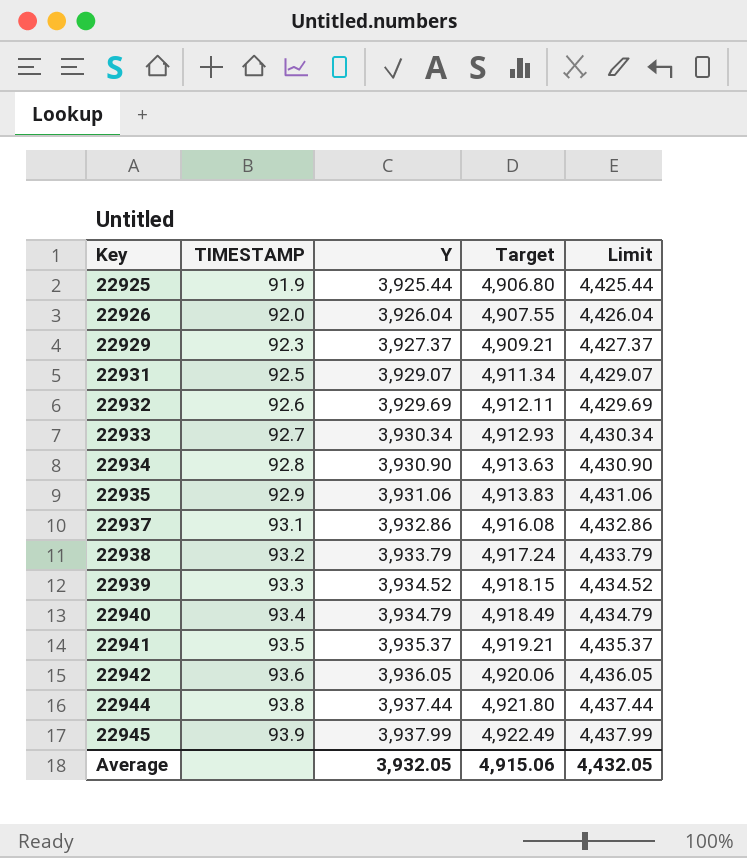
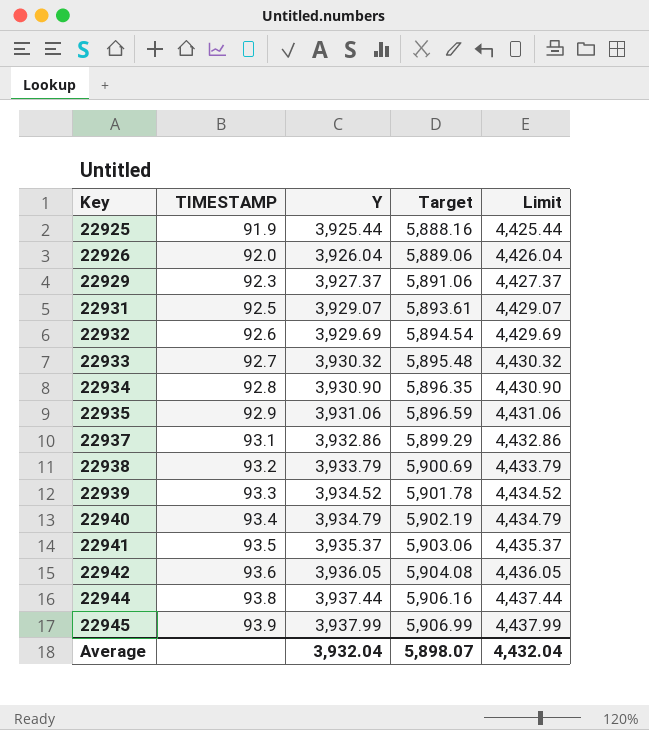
column Target | formula: [Y] * 1.25 -> [Y] * 1.5
22933 | Y: 3,930.34 -> 3,930.32
22933 | Limit: 4,430.34 -> 4,430.32
Average | Y: 3,932.05 -> 3,932.04
Average | Target: 4,915.06 -> 5,898.07
Average | Limit: 4,432.05 -> 4,432.04

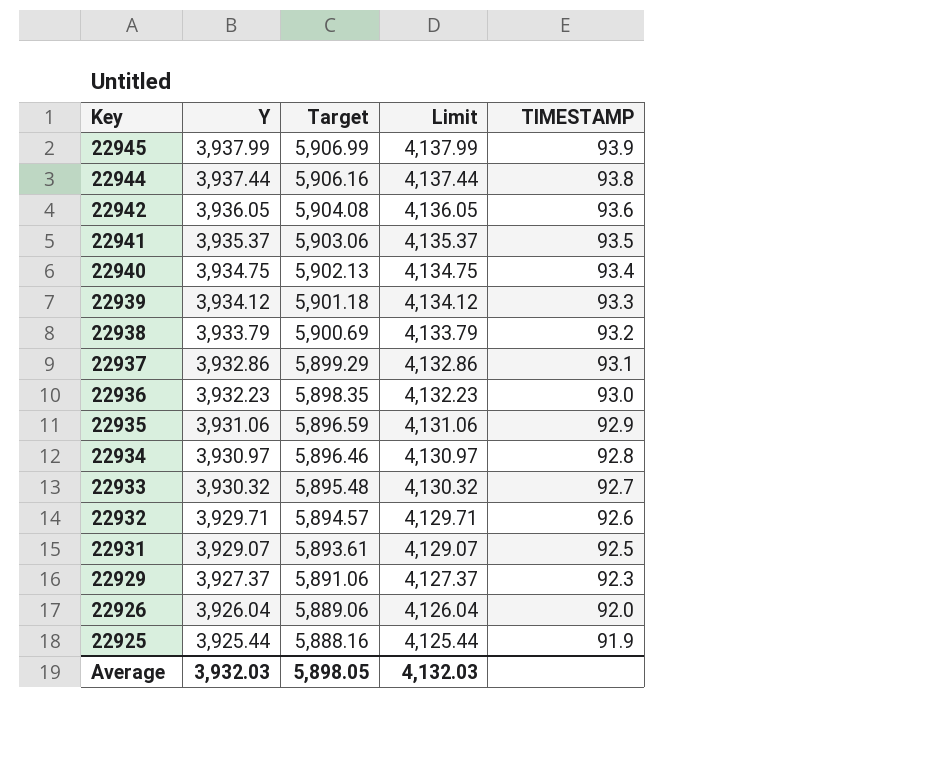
row order: Key ascending -> Key descending
column Limit | formula: [Y] + 500 -> [Y] + 200
column TIMESTAMP | position: 2 -> 5
22940 | Y: 3,934.79 -> 3,934.75
22940 | Target: 5,902.19 -> 5,902.13
22939 | Y: 3,934.52 -> 3,934.12
22939 | Target: 5,901.78 -> 5,901.18
row 22936: none -> 3,932.23 | 5,898.35 | 4,132.23 | 93.0
22934 | Y: 3,930.90 -> 3,930.97
22934 | Target: 5,896.35 -> 5,896.46
22932 | Y: 3,929.69 -> 3,929.71
22932 | Target: 5,894.54 -> 5,894.57
Average | Y: 3,932.04 -> 3,932.03
Average | Target: 5,898.07 -> 5,898.05
Average | Limit: 4,432.04 -> 4,132.03

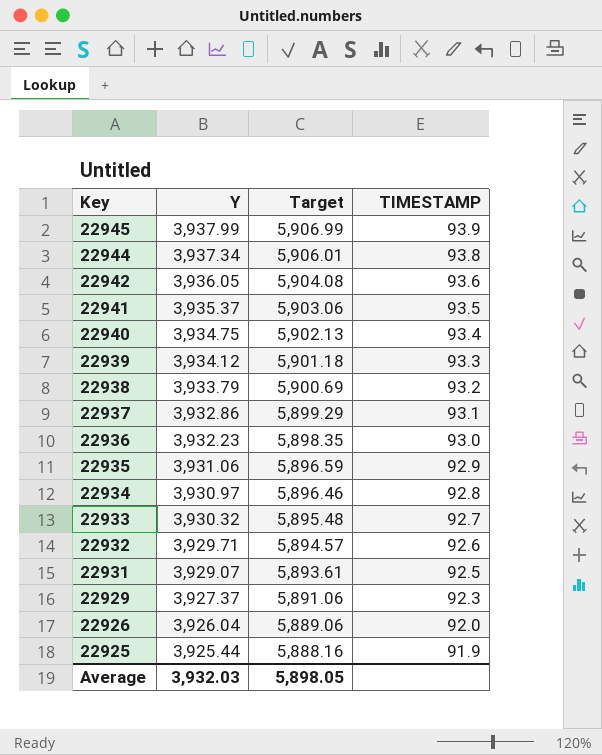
column Limit | formula: [Y] + 200 -> none
22944 | Y: 3,937.44 -> 3,937.34
22944 | Target: 5,906.16 -> 5,906.01

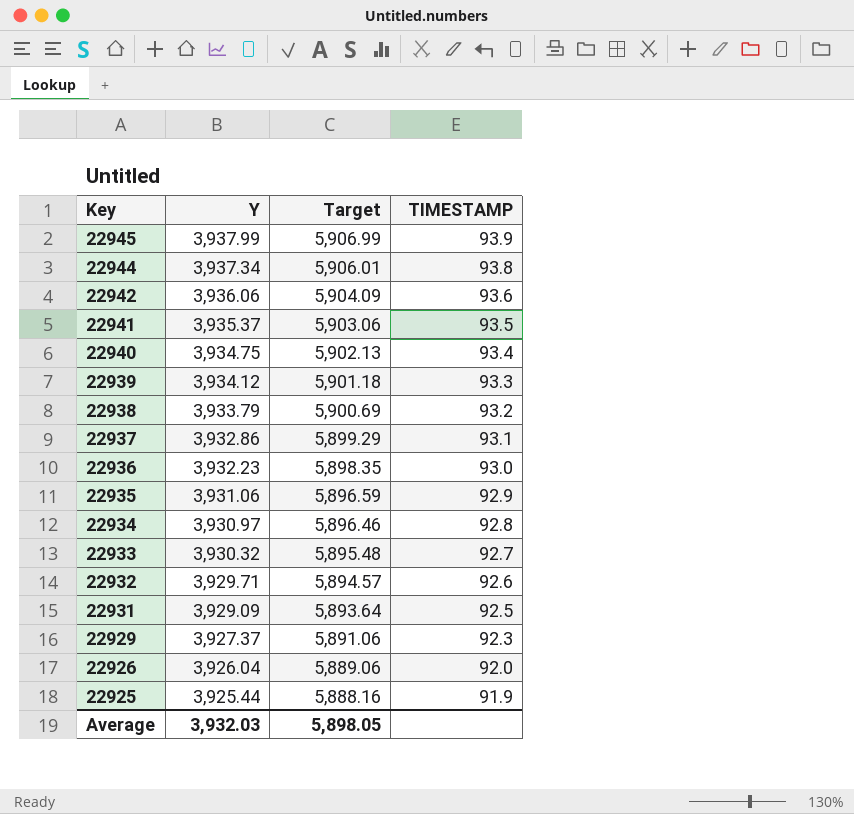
22942 | Y: 3,936.05 -> 3,936.06
22942 | Target: 5,904.08 -> 5,904.09
22931 | Y: 3,929.07 -> 3,929.09
22931 | Target: 5,893.61 -> 5,893.64

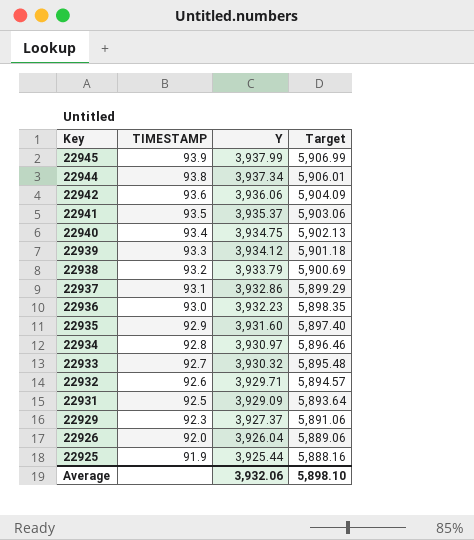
column TIMESTAMP | position: 4 -> 2
22935 | Y: 3,931.06 -> 3,931.60
22935 | Target: 5,896.59 -> 5,897.40
Average | Y: 3,932.03 -> 3,932.06
Average | Target: 5,898.05 -> 5,898.10

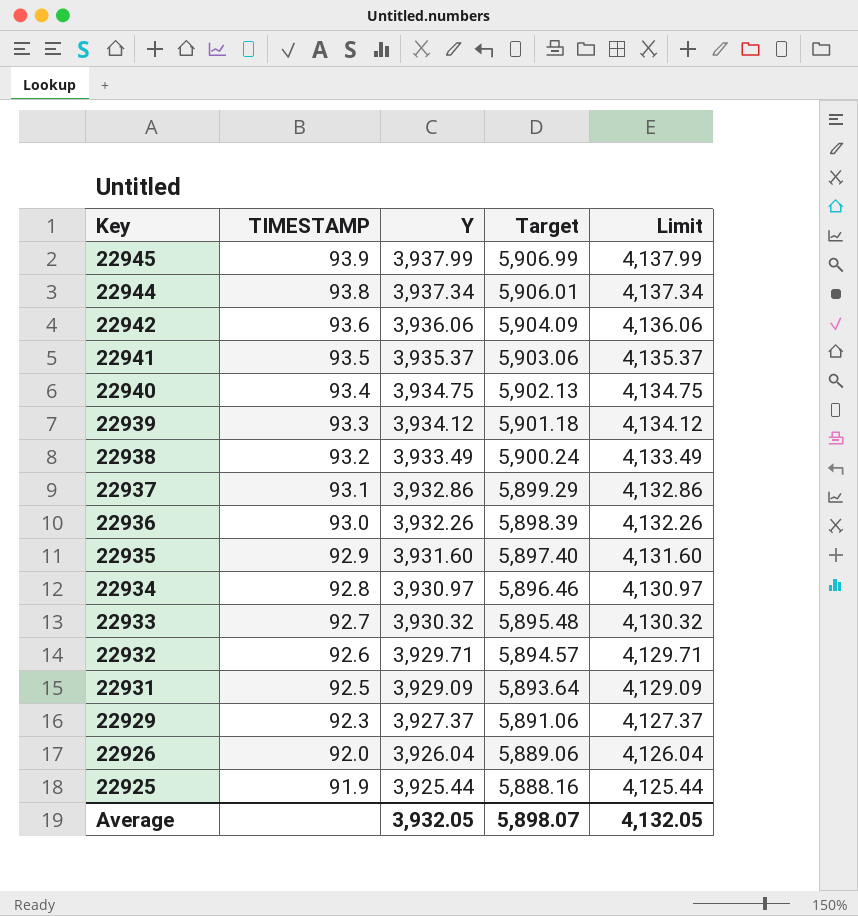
column Limit | formula: none -> [Y] + 200
22938 | Y: 3,933.79 -> 3,933.49
22938 | Target: 5,900.69 -> 5,900.24
22936 | Y: 3,932.23 -> 3,932.26
22936 | Target: 5,898.35 -> 5,898.39
Average | Y: 3,932.06 -> 3,932.05
Average | Target: 5,898.10 -> 5,898.07

